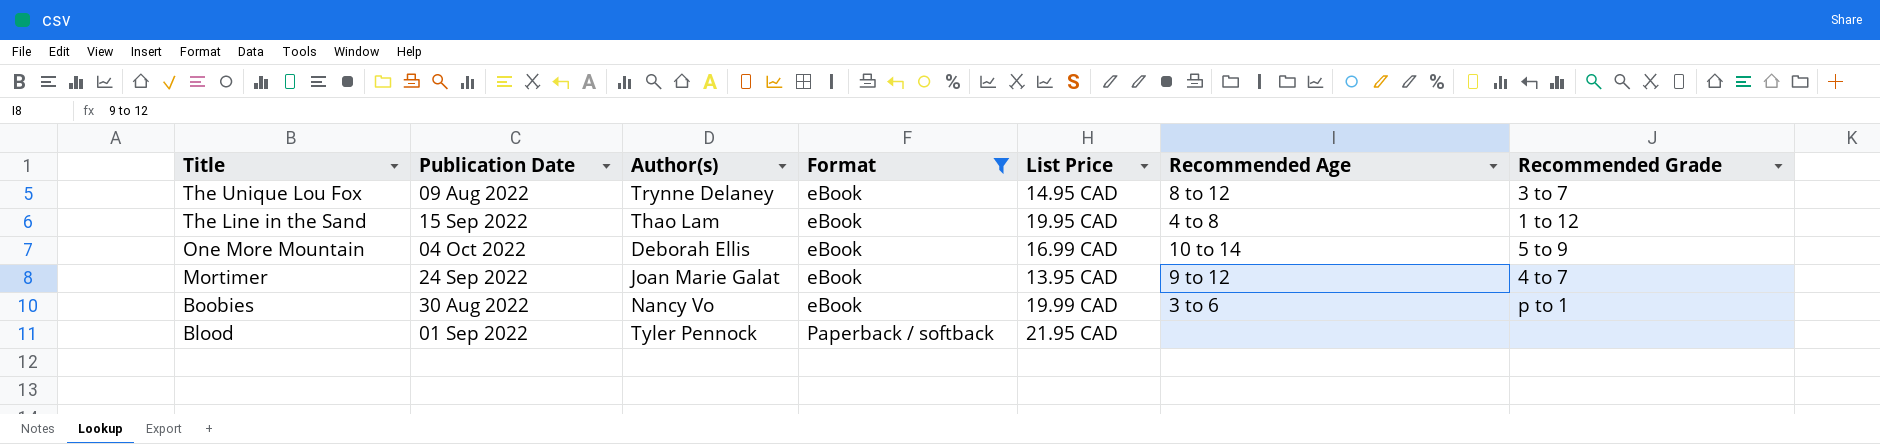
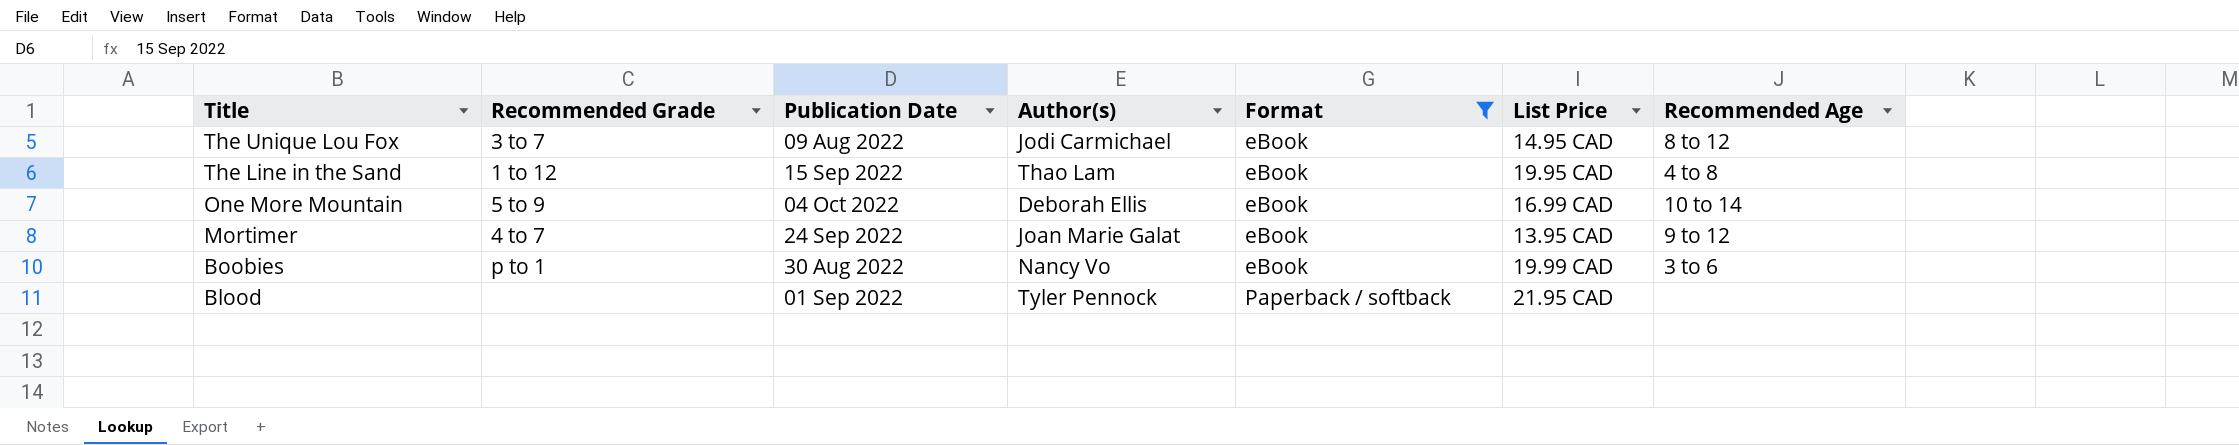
column Recommended Grade | position: 7 -> 2
The Unique Lou Fox | Author(s): Trynne Delaney -> Jodi Carmichael

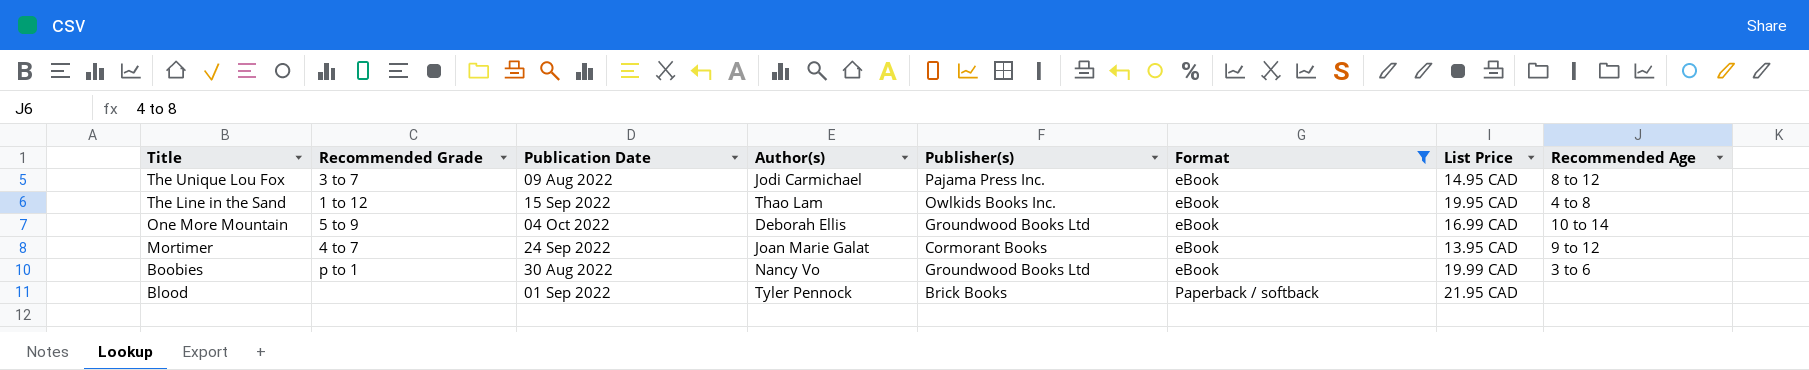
column Publisher(s) | position: none -> 5

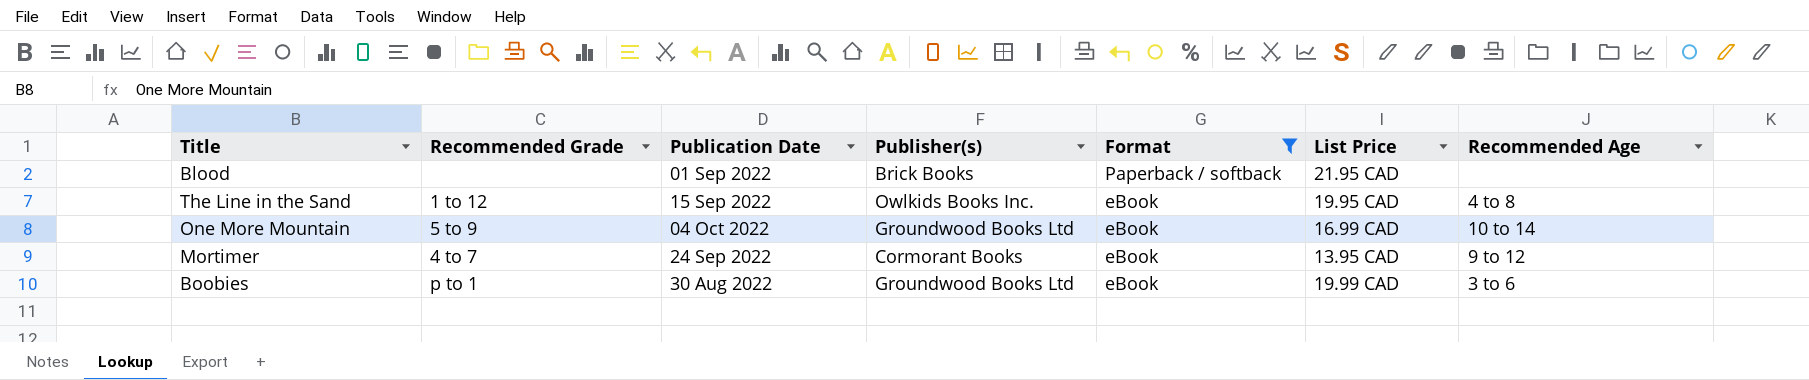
row order: Title descending -> Format descending
column Author(s) | position: 4 -> none
row The Unique Lou Fox: 3 to 7 | 09 Aug 2022 | Jodi Carmichael | Pajama Press Inc. | eBook | 14.95 CAD | 8 to 12 -> none

